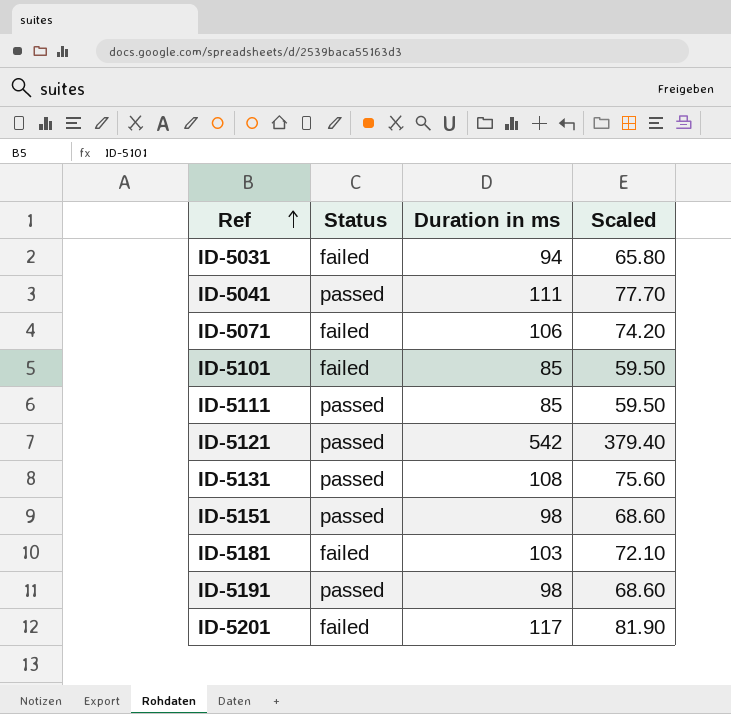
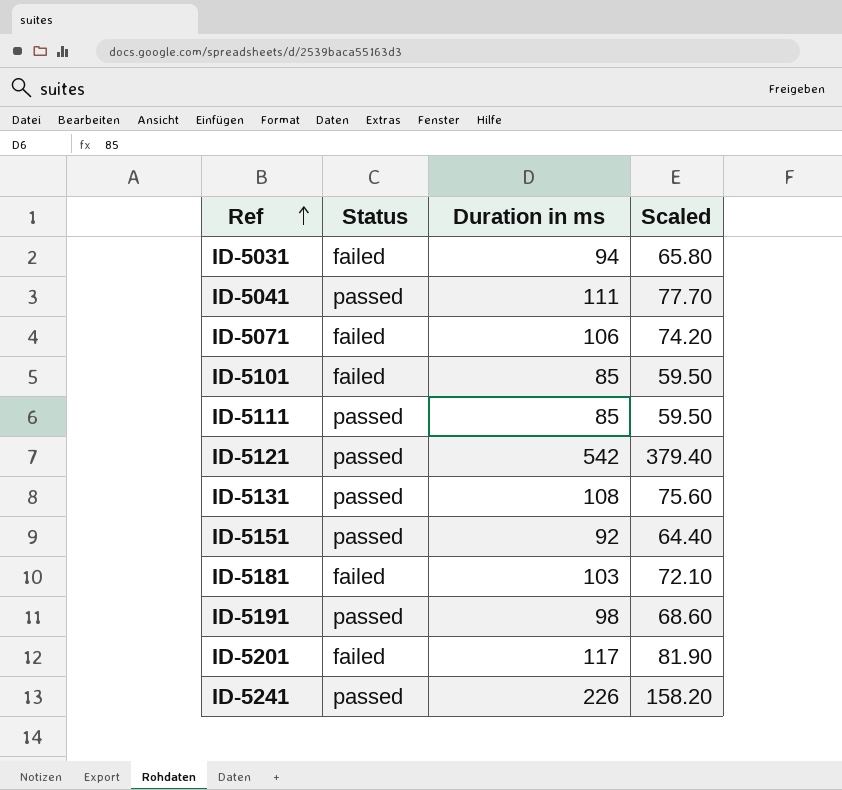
ID-5151 | Duration in ms: 98 -> 92
ID-5151 | Scaled: 68.60 -> 64.40
row ID-5241: none -> passed | 226 | 158.20

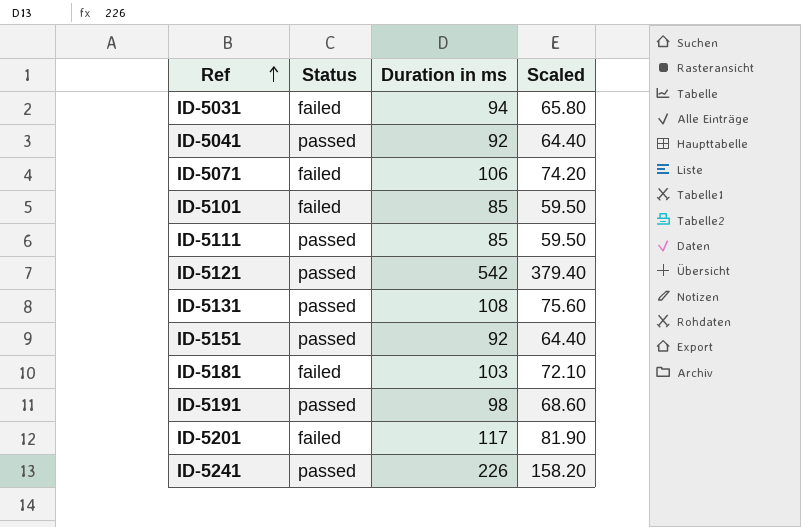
ID-5041 | Duration in ms: 111 -> 92
ID-5041 | Scaled: 77.70 -> 64.40

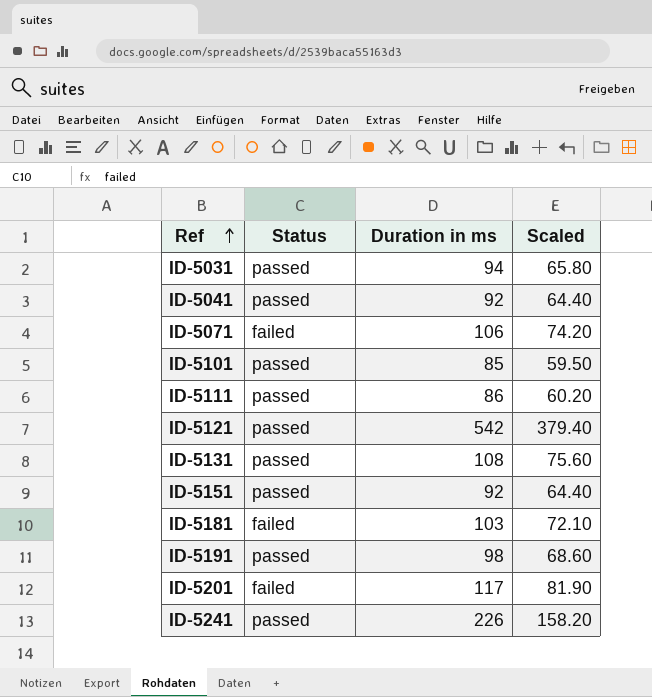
ID-5031 | Status: failed -> passed
ID-5101 | Status: failed -> passed
ID-5111 | Duration in ms: 85 -> 86
ID-5111 | Scaled: 59.50 -> 60.20

